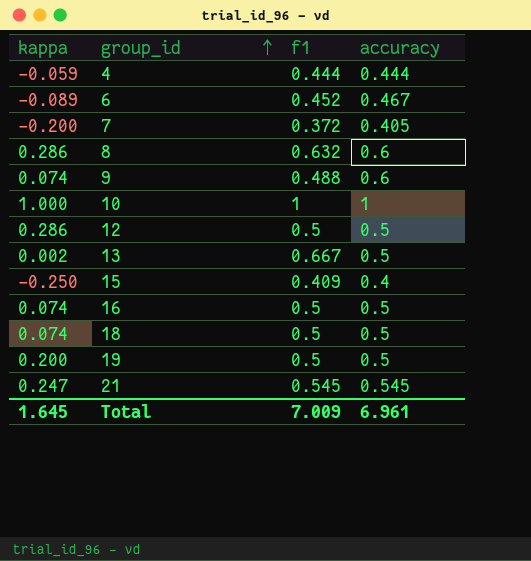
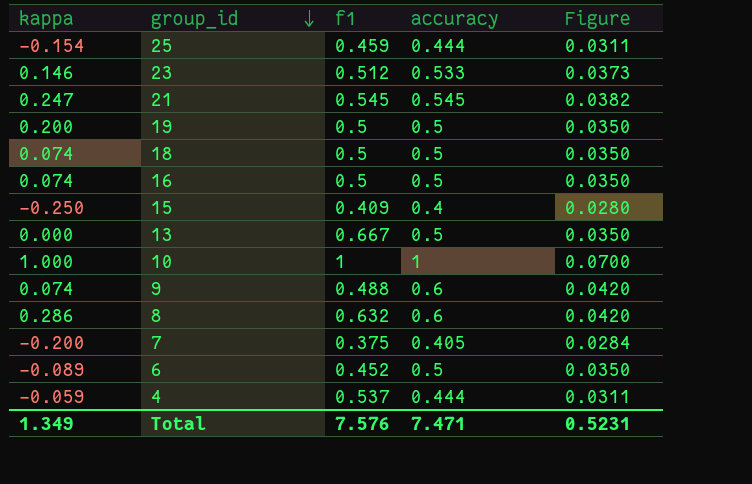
row order: group_id ascending -> group_id descending
column Figure | formula: none -> [accuracy] * 0.07
row 12: 0.286 | 0.5 | 0.5 -> none
row 25: none -> -0.154 | 0.459 | 0.444 | 0.0311
row 23: none -> 0.146 | 0.512 | 0.533 | 0.0373
13 | kappa: 0.002 -> 0.000
7 | f1: 0.372 -> 0.375
6 | accuracy: 0.467 -> 0.5
4 | f1: 0.444 -> 0.537
Total | kappa: 1.645 -> 1.349
Total | f1: 7.009 -> 7.576
Total | accuracy: 6.961 -> 7.471

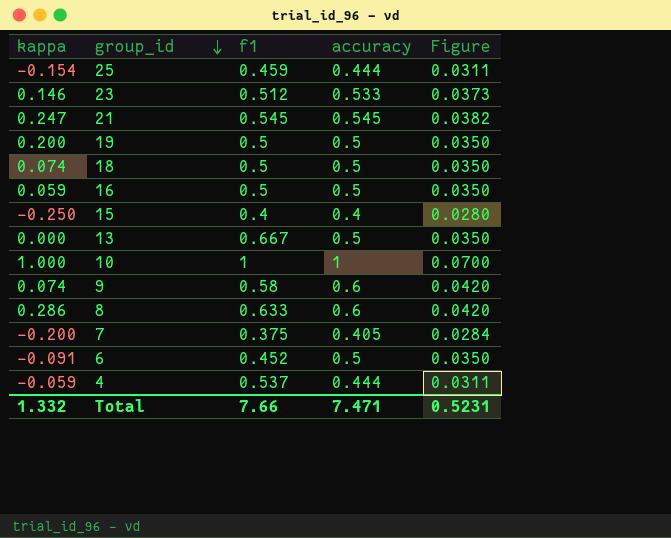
16 | kappa: 0.074 -> 0.059
15 | f1: 0.409 -> 0.4
9 | f1: 0.488 -> 0.58
8 | f1: 0.632 -> 0.633
6 | kappa: -0.089 -> -0.091
Total | kappa: 1.349 -> 1.332
Total | f1: 7.576 -> 7.66

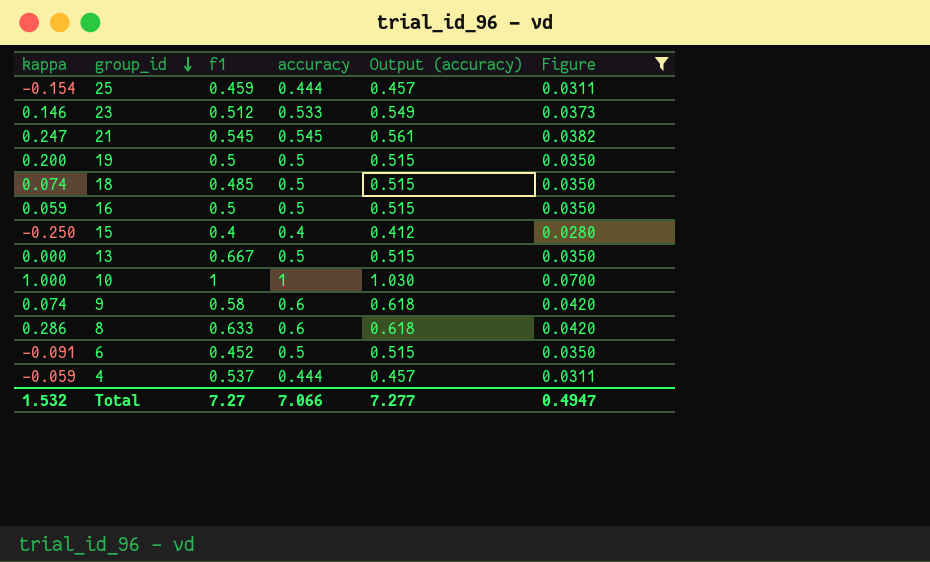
filter: none -> Figure != 0.0284
column Output (accuracy) | formula: none -> [accuracy] * 1.03
18 | f1: 0.5 -> 0.485
Total | kappa: 1.332 -> 1.532
Total | f1: 7.66 -> 7.27
Total | accuracy: 7.471 -> 7.066
Total | Figure: 0.5231 -> 0.4947

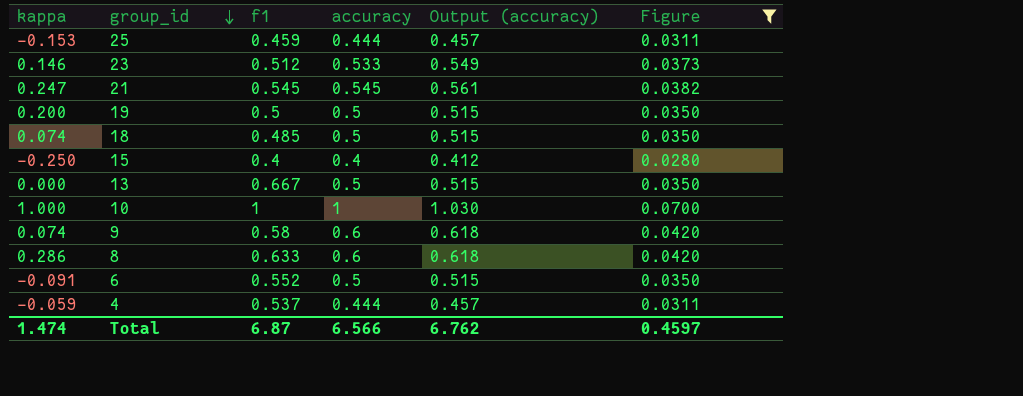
row 16: 0.059 | 0.5 | 0.5 | 0.515 | 0.0350 -> none
25 | kappa: -0.154 -> -0.153
6 | f1: 0.452 -> 0.552
Total | kappa: 1.532 -> 1.474
Total | f1: 7.27 -> 6.87
Total | accuracy: 7.066 -> 6.566
Total | Output (accuracy): 7.277 -> 6.762
Total | Figure: 0.4947 -> 0.4597

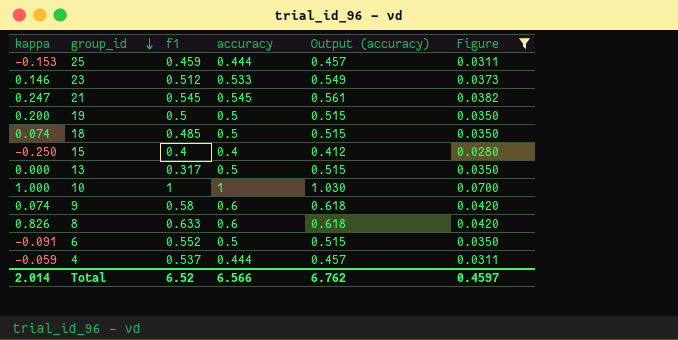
13 | f1: 0.667 -> 0.317
8 | kappa: 0.286 -> 0.826
Total | kappa: 1.474 -> 2.014
Total | f1: 6.87 -> 6.52

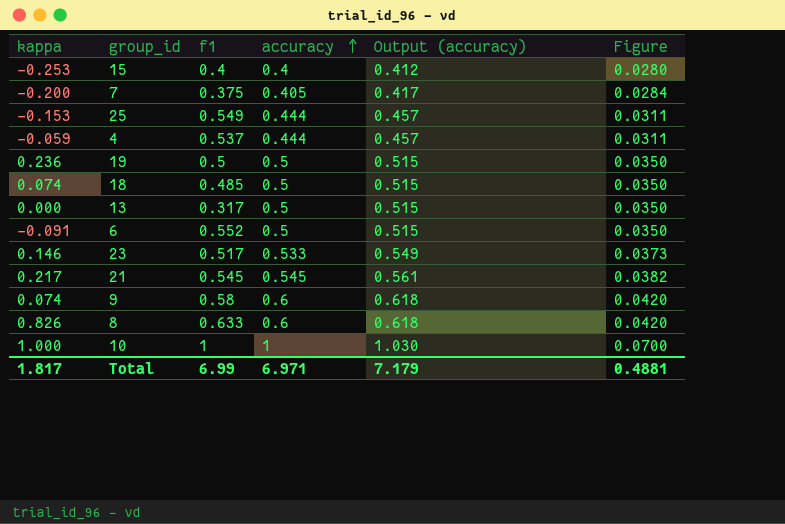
filter: Figure != 0.0284 -> none
row order: group_id descending -> accuracy ascending
15 | kappa: -0.250 -> -0.253
25 | f1: 0.459 -> 0.549
19 | kappa: 0.200 -> 0.236
23 | f1: 0.512 -> 0.517
21 | kappa: 0.247 -> 0.217
Total | kappa: 2.014 -> 1.817
Total | f1: 6.52 -> 6.99
Total | accuracy: 6.566 -> 6.971
Total | Output (accuracy): 6.762 -> 7.179
Total | Figure: 0.4597 -> 0.4881

